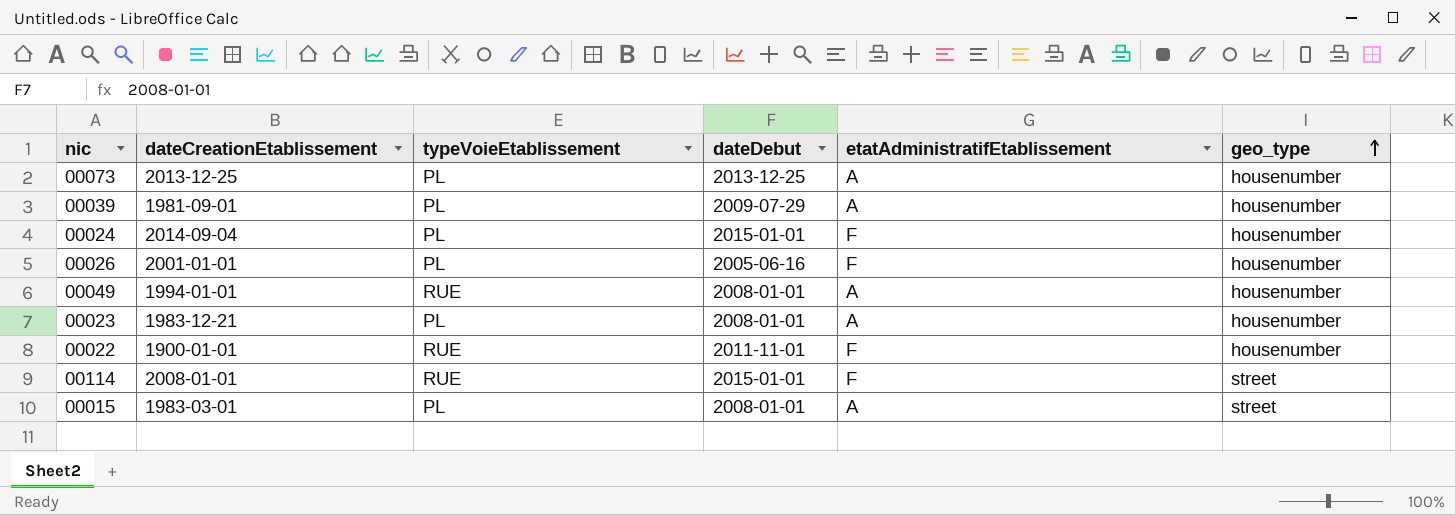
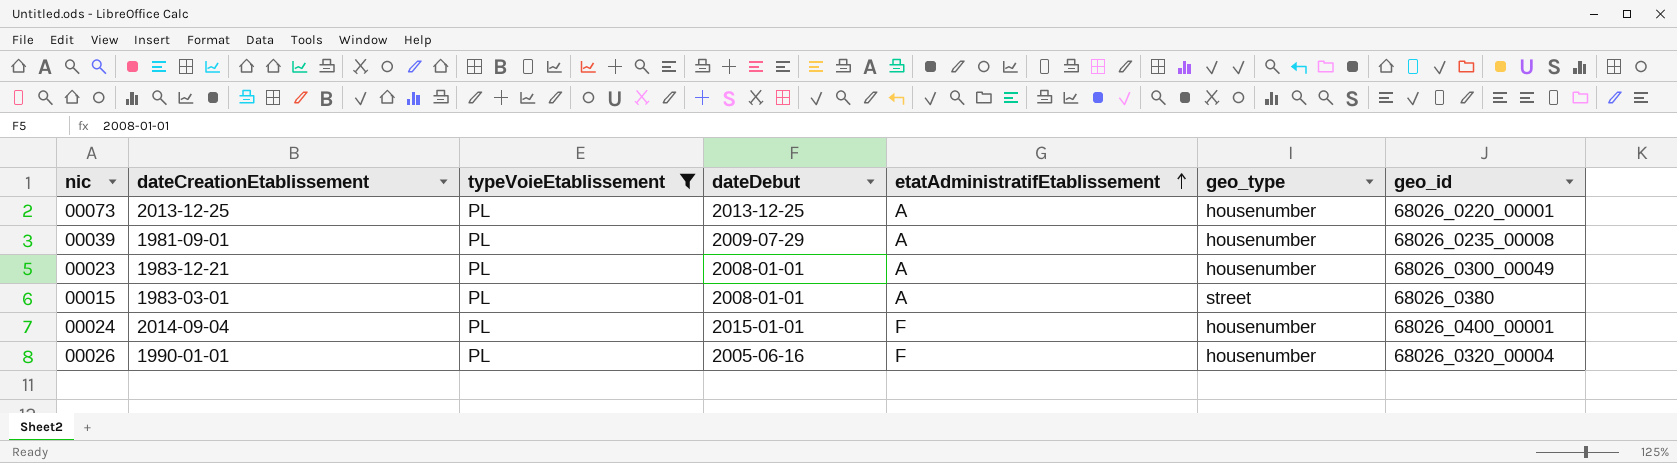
filter: none -> typeVoieEtablissement = PL
row order: geo_type ascending -> etatAdministratifEtablissement ascending
column geo_id | position: none -> 7
00026 | dateCreationEtablissement: 2001-01-01 -> 1990-01-01

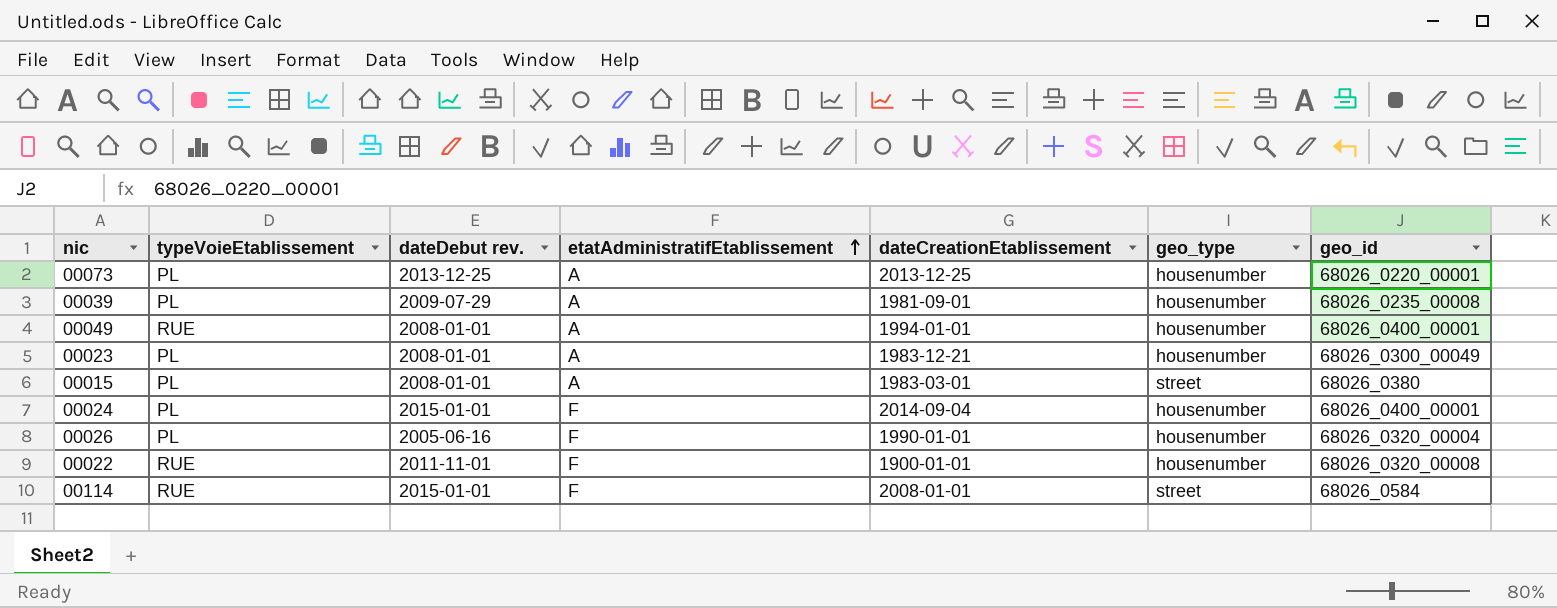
filter: typeVoieEtablissement = PL -> none
column name: dateDebut -> dateDebut rev.
column dateCreationEtablissement | position: 2 -> 5

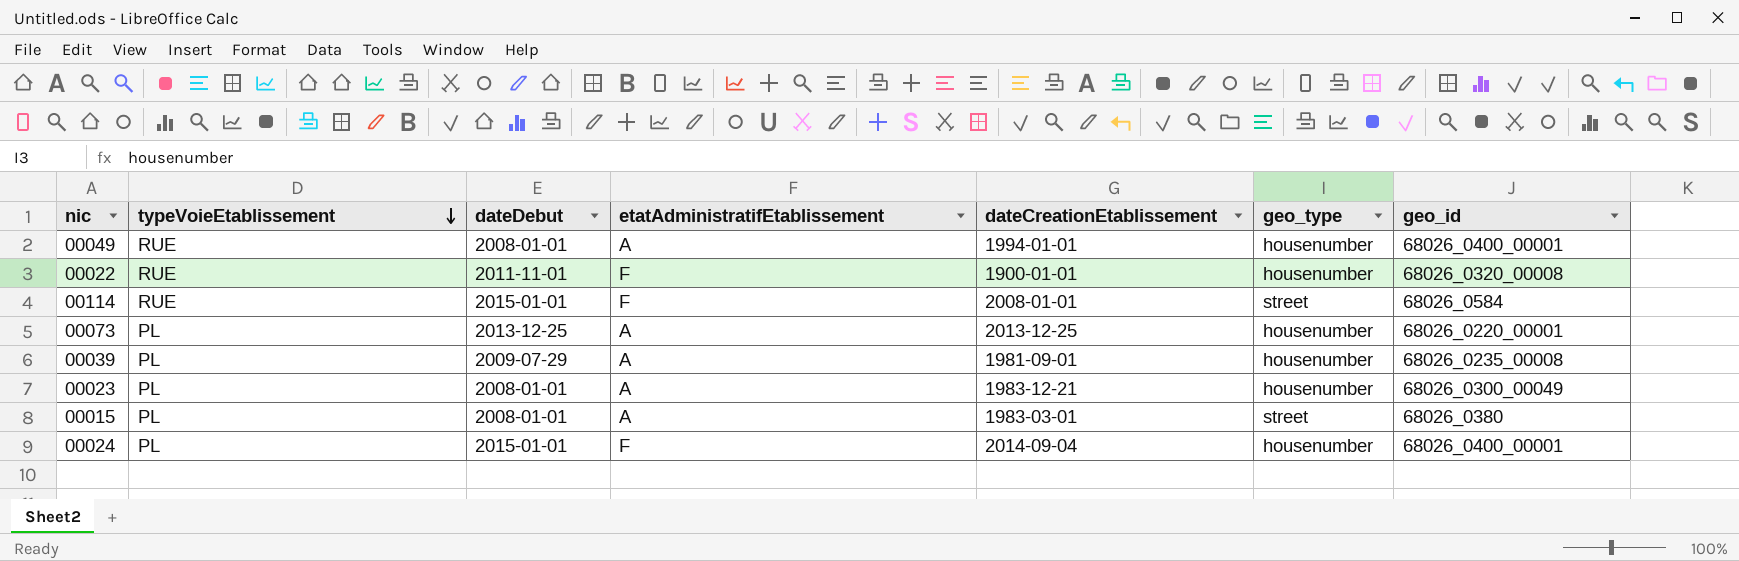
row order: etatAdministratifEtablissement ascending -> typeVoieEtablissement descending
column name: dateDebut rev. -> dateDebut
row 00026: PL | 2005-06-16 | F | 1990-01-01 | housenumber | 68026_0320_00004 -> none

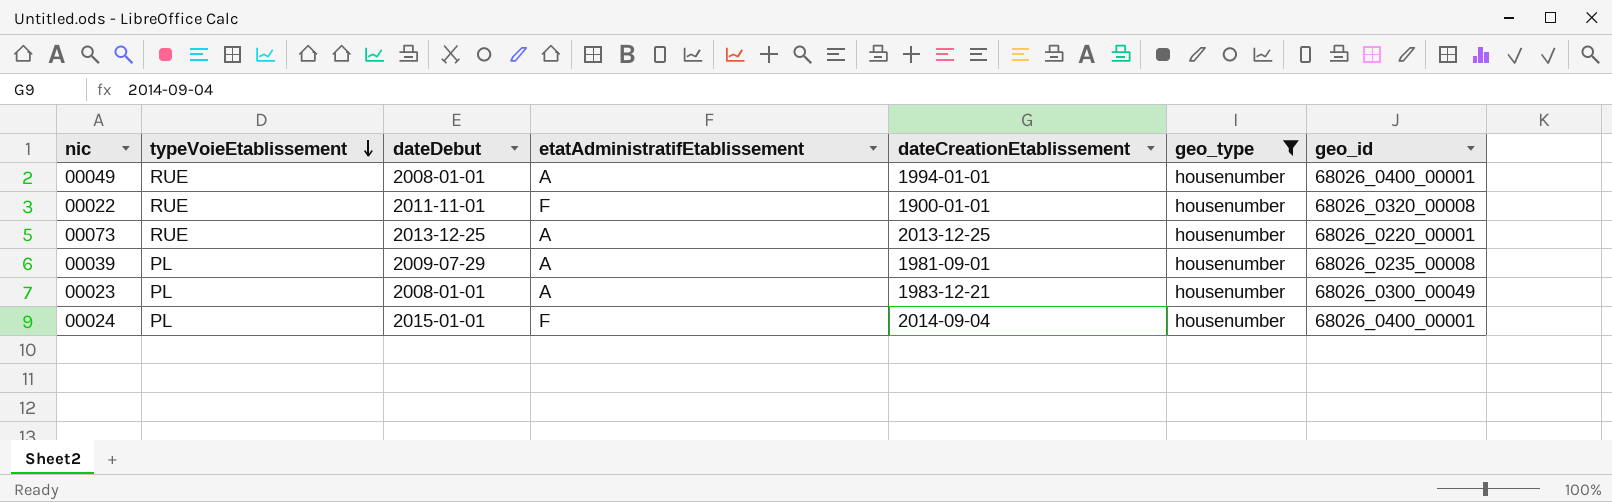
filter: none -> geo_type = housenumber
00073 | typeVoieEtablissement: PL -> RUE

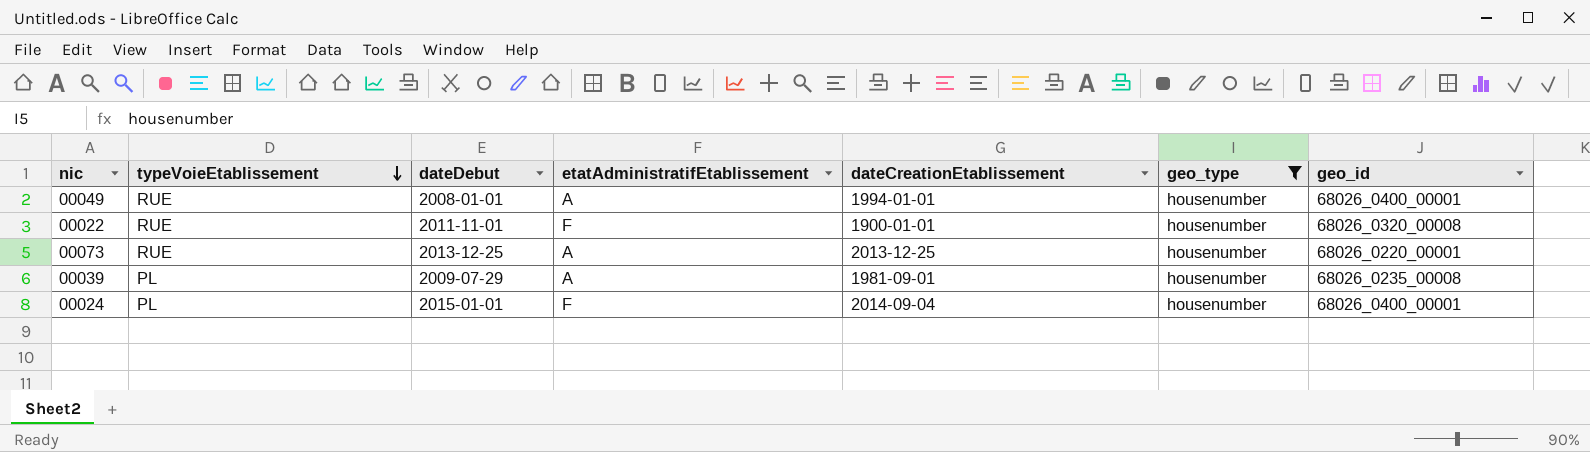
row 00023: PL | 2008-01-01 | A | 1983-12-21 | housenumber | 68026_0300_00049 -> none

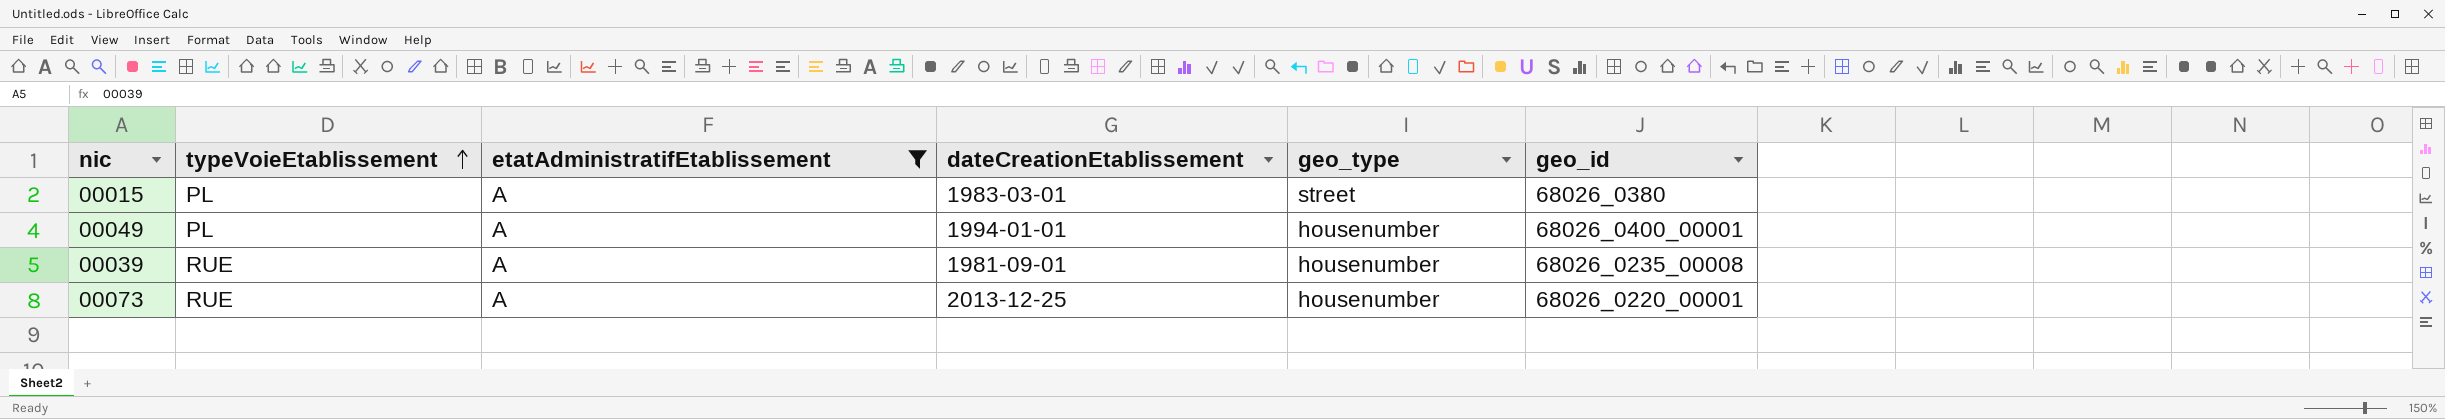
filter: geo_type = housenumber -> etatAdministratifEtablissement = A
row order: typeVoieEtablissement descending -> typeVoieEtablissement ascending
column dateDebut | position: 3 -> none
00049 | typeVoieEtablissement: RUE -> PL
00039 | typeVoieEtablissement: PL -> RUE

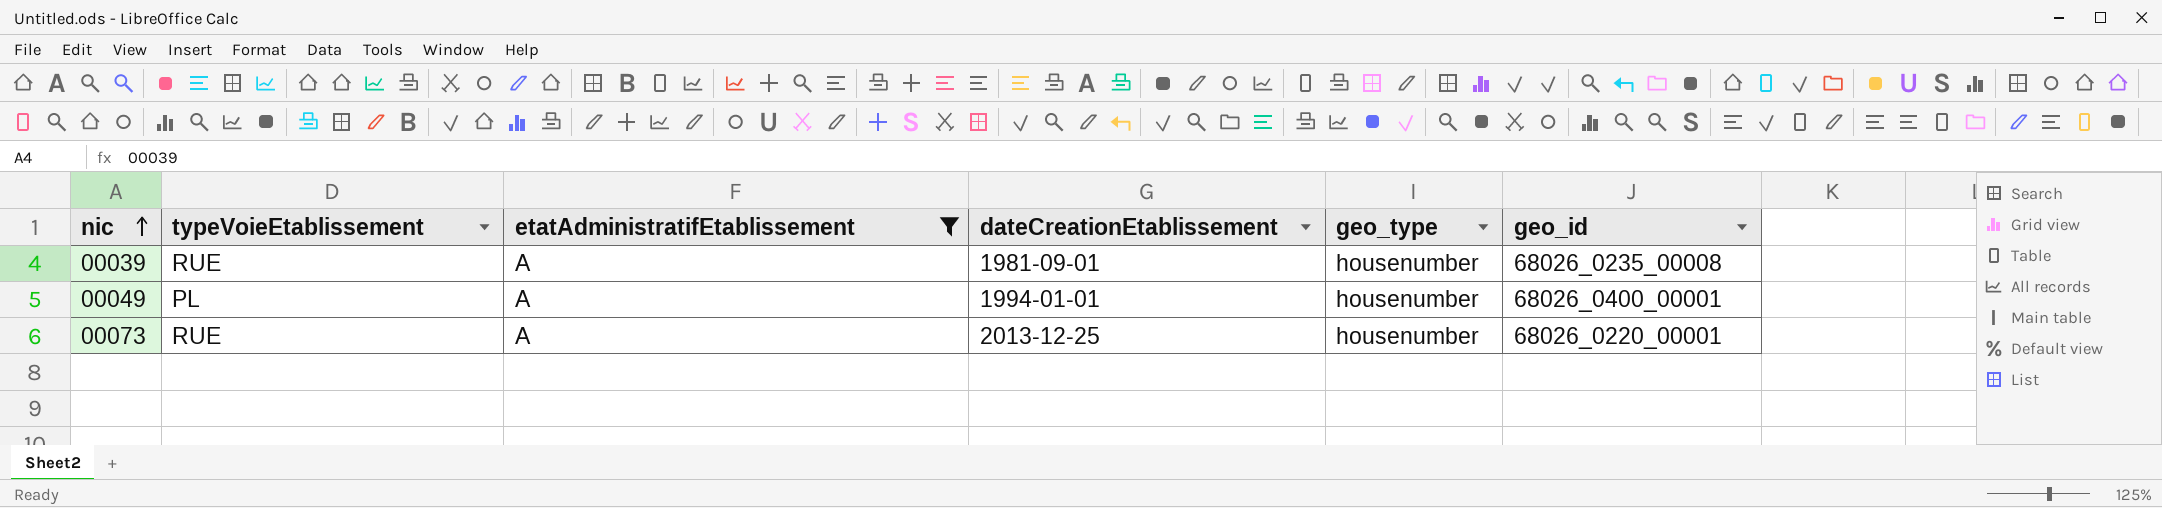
row order: typeVoieEtablissement ascending -> nic ascending
row 00015: PL | A | 1983-03-01 | street | 68026_0380 -> none

